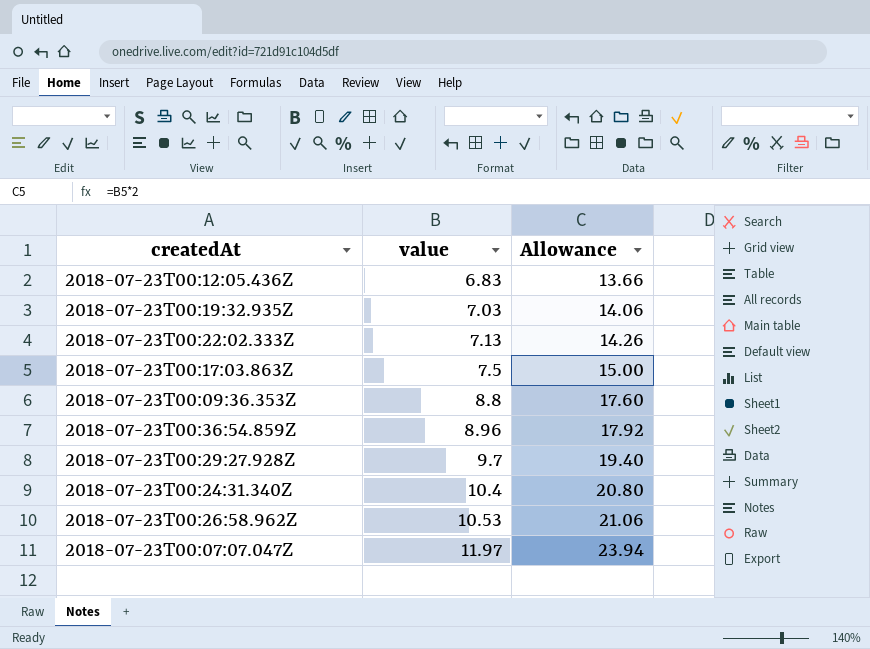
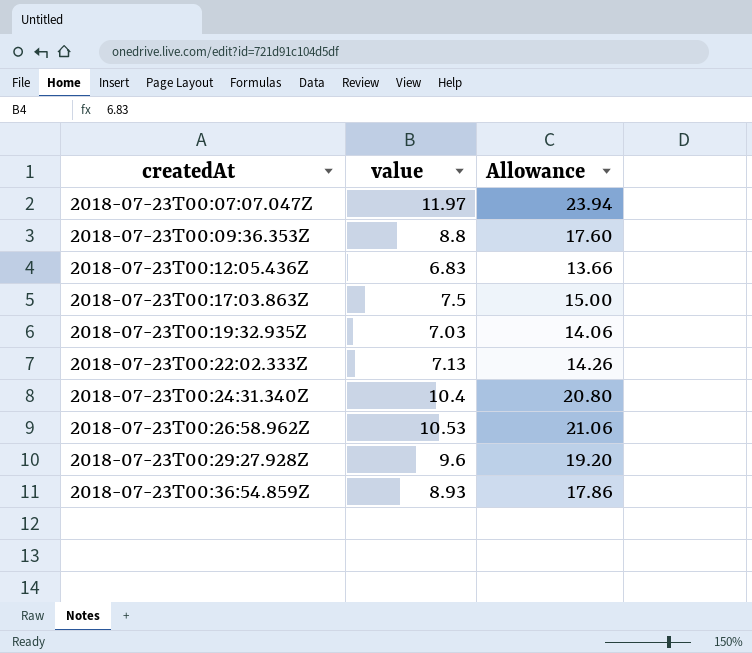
row order: value ascending -> createdAt ascending
2018-07-23T00:29:27.928Z | value: 9.7 -> 9.6
2018-07-23T00:29:27.928Z | Allowance: 19.40 -> 19.20
2018-07-23T00:36:54.859Z | value: 8.96 -> 8.93
2018-07-23T00:36:54.859Z | Allowance: 17.92 -> 17.86

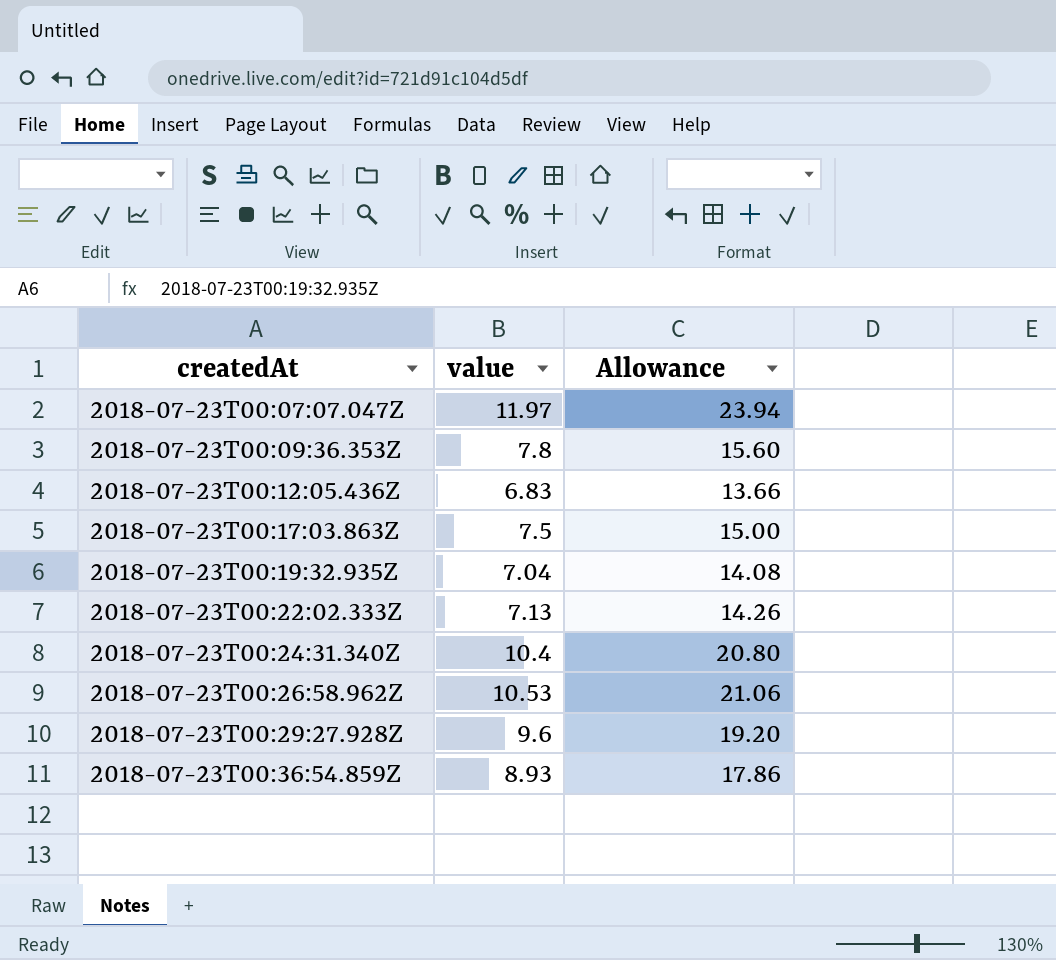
2018-07-23T00:09:36.353Z | value: 8.8 -> 7.8
2018-07-23T00:09:36.353Z | Allowance: 17.60 -> 15.60
2018-07-23T00:19:32.935Z | value: 7.03 -> 7.04
2018-07-23T00:19:32.935Z | Allowance: 14.06 -> 14.08

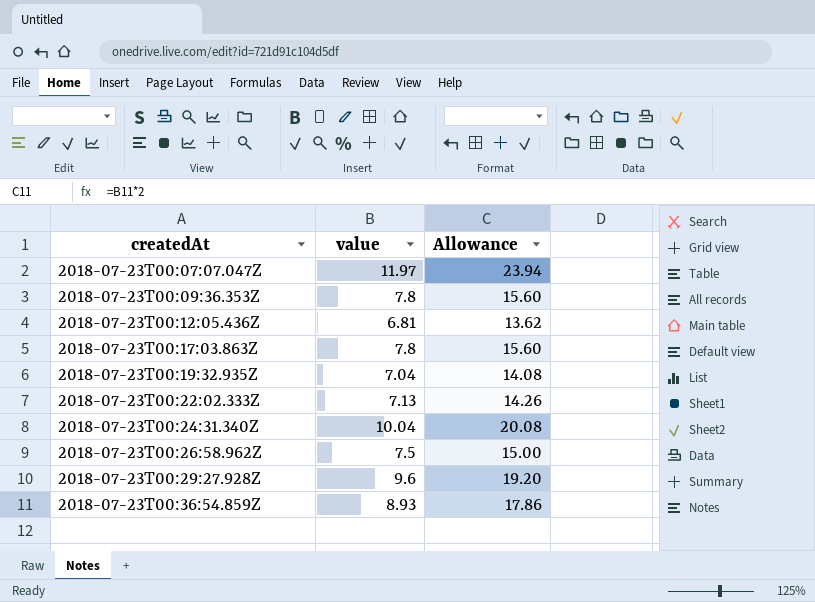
2018-07-23T00:12:05.436Z | value: 6.83 -> 6.81
2018-07-23T00:12:05.436Z | Allowance: 13.66 -> 13.62
2018-07-23T00:17:03.863Z | value: 7.5 -> 7.8
2018-07-23T00:17:03.863Z | Allowance: 15.00 -> 15.60
2018-07-23T00:24:31.340Z | value: 10.4 -> 10.04
2018-07-23T00:24:31.340Z | Allowance: 20.80 -> 20.08
2018-07-23T00:26:58.962Z | value: 10.53 -> 7.5
2018-07-23T00:26:58.962Z | Allowance: 21.06 -> 15.00

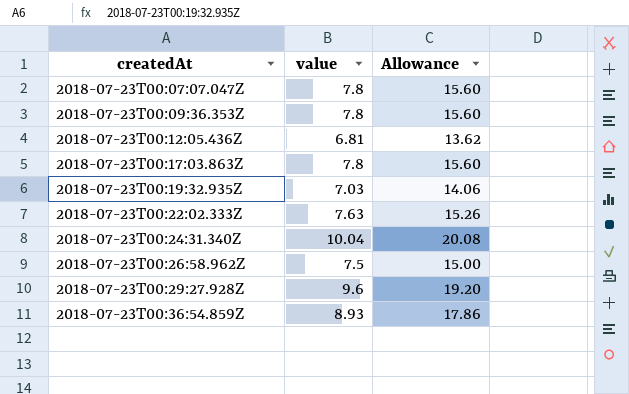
2018-07-23T00:07:07.047Z | value: 11.97 -> 7.8
2018-07-23T00:07:07.047Z | Allowance: 23.94 -> 15.60
2018-07-23T00:19:32.935Z | value: 7.04 -> 7.03
2018-07-23T00:19:32.935Z | Allowance: 14.08 -> 14.06
2018-07-23T00:22:02.333Z | value: 7.13 -> 7.63
2018-07-23T00:22:02.333Z | Allowance: 14.26 -> 15.26

